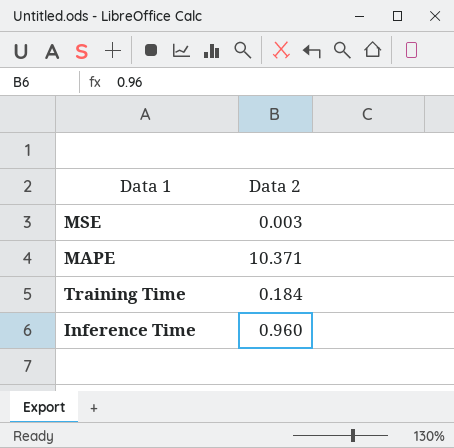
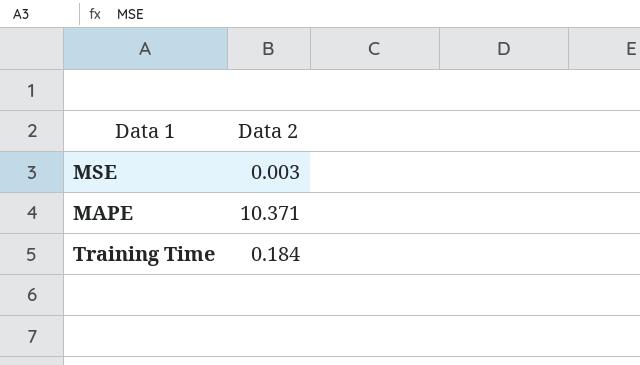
row Inference Time: 0.960 -> none

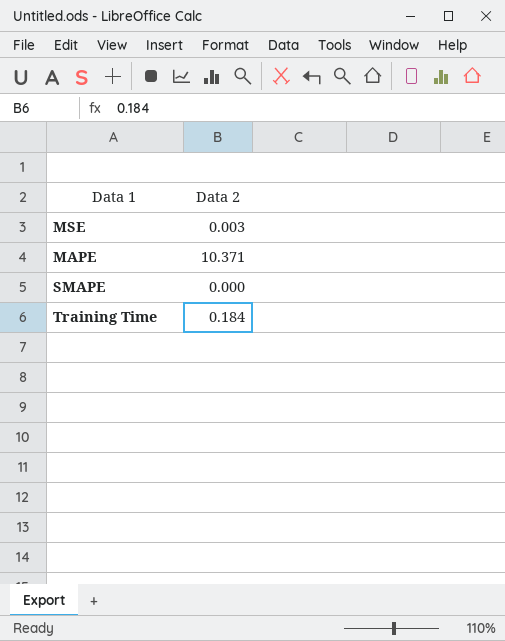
row SMAPE: none -> 0.000

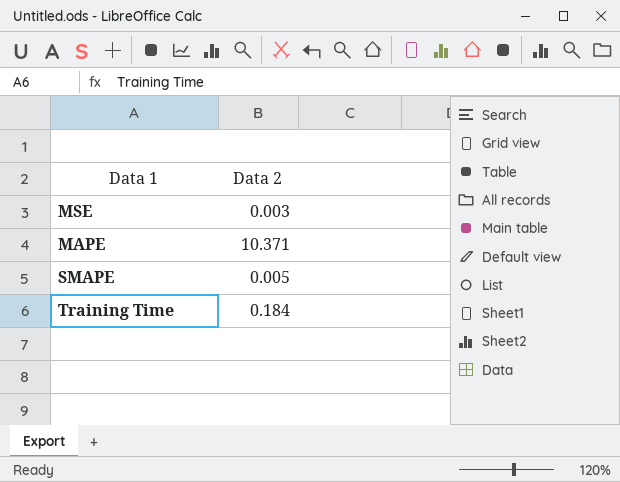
SMAPE | Data 2: 0.000 -> 0.005

